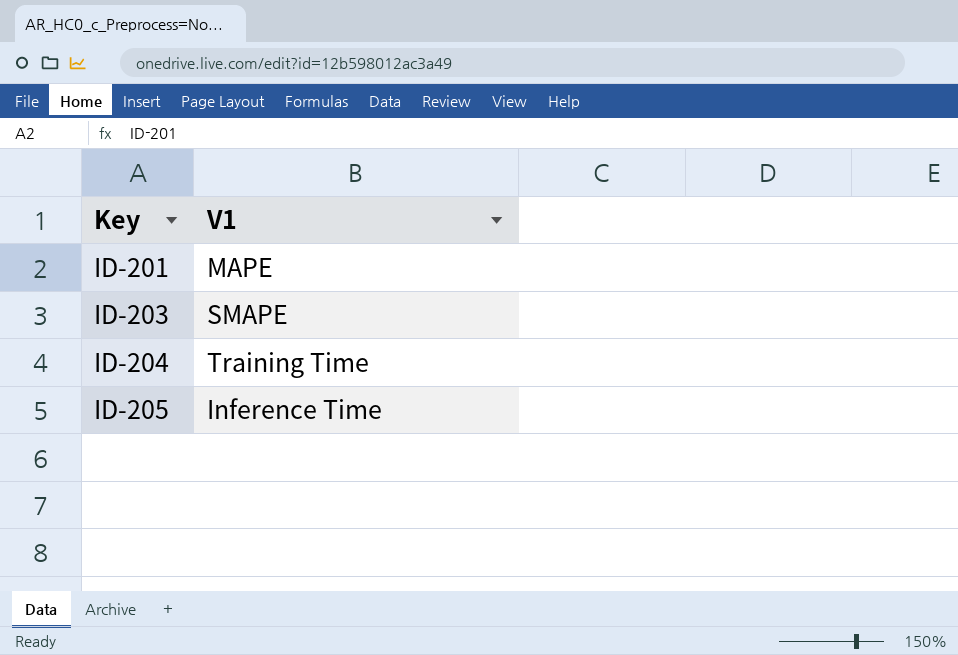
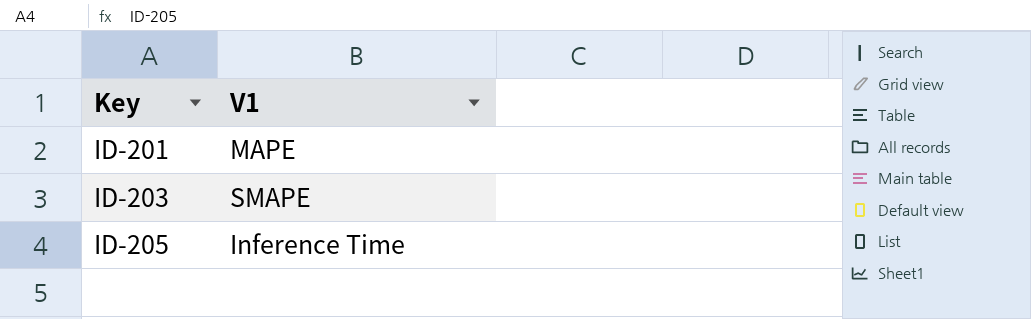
row ID-204: Training Time -> none

